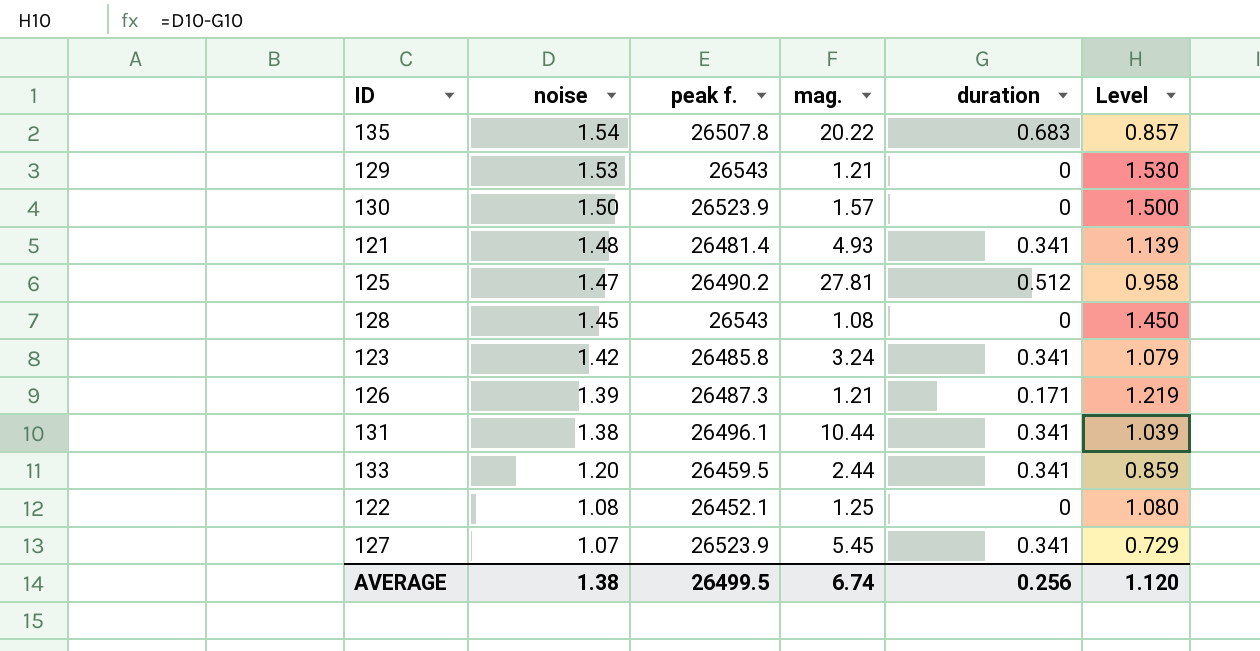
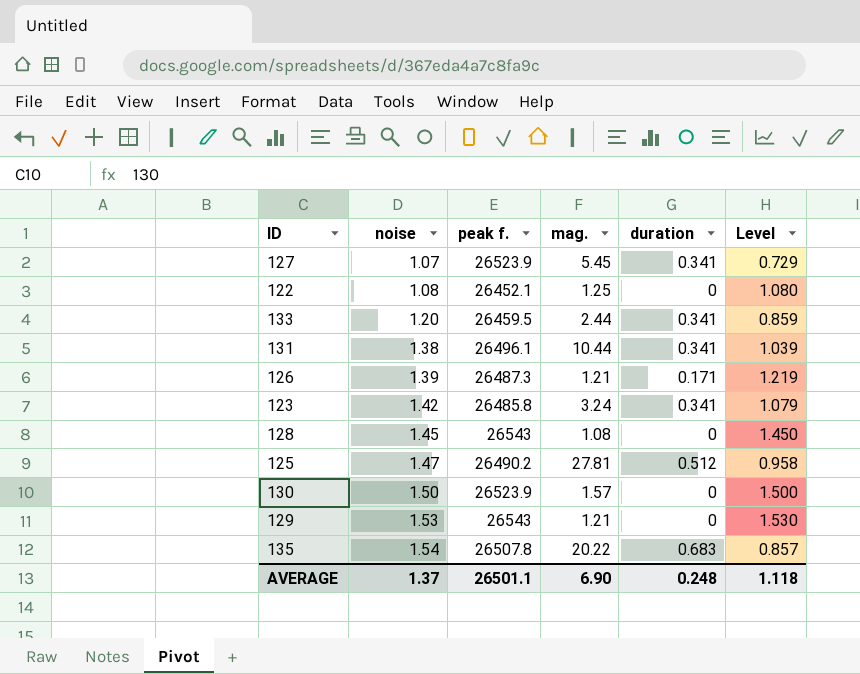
row order: noise descending -> noise ascending
row 121: 1.48 | 26481.4 | 4.93 | 0.341 | 1.139 -> none
AVERAGE | noise: 1.38 -> 1.37
AVERAGE | peak f.: 26499.5 -> 26501.1
AVERAGE | mag.: 6.74 -> 6.90
AVERAGE | duration: 0.256 -> 0.248
AVERAGE | Level: 1.120 -> 1.118

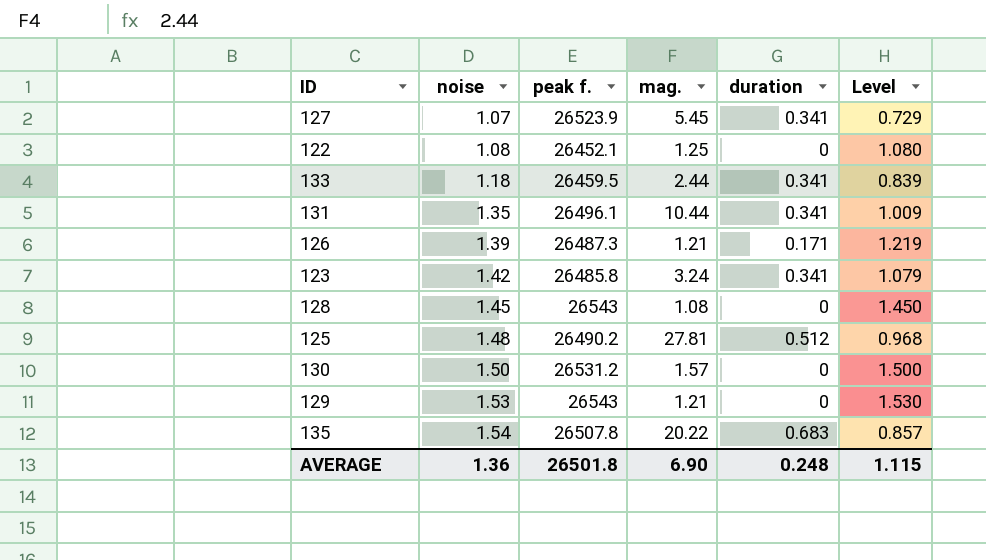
133 | noise: 1.20 -> 1.18
133 | Level: 0.859 -> 0.839
131 | noise: 1.38 -> 1.35
131 | Level: 1.039 -> 1.009
125 | noise: 1.47 -> 1.48
125 | Level: 0.958 -> 0.968
130 | peak f.: 26523.9 -> 26531.2
AVERAGE | noise: 1.37 -> 1.36
AVERAGE | peak f.: 26501.1 -> 26501.8
AVERAGE | Level: 1.118 -> 1.115

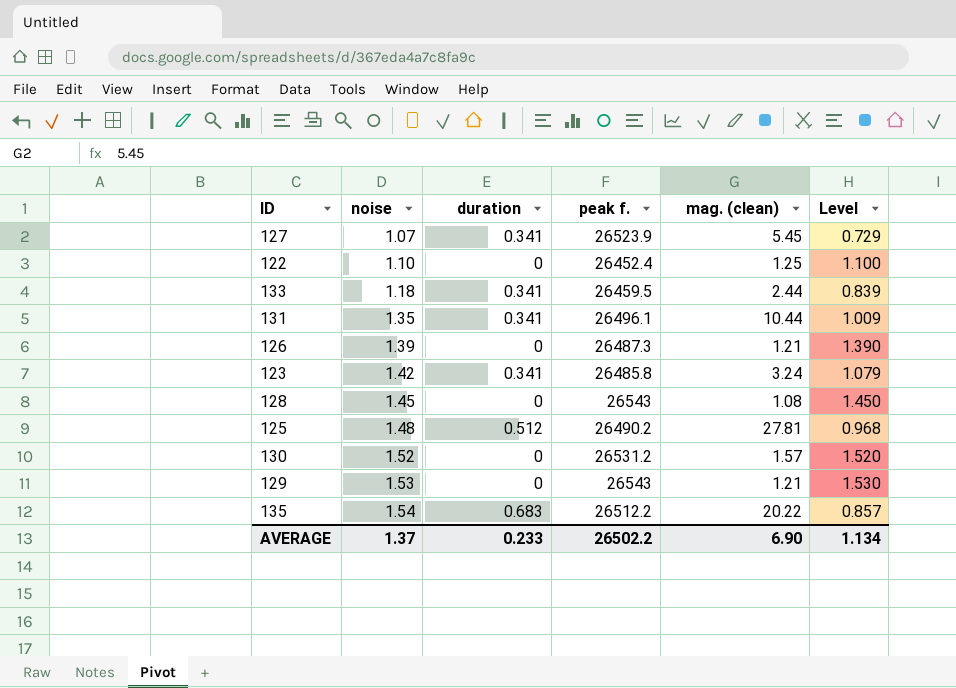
column duration | position: 5 -> 3
column name: mag. -> mag. (clean)
122 | noise: 1.08 -> 1.10
122 | peak f.: 26452.1 -> 26452.4
122 | Level: 1.080 -> 1.100
126 | duration: 0.171 -> 0
126 | Level: 1.219 -> 1.390
130 | noise: 1.50 -> 1.52
130 | Level: 1.500 -> 1.520
135 | peak f.: 26507.8 -> 26512.2
AVERAGE | noise: 1.36 -> 1.37
AVERAGE | duration: 0.248 -> 0.233
AVERAGE | peak f.: 26501.8 -> 26502.2
AVERAGE | Level: 1.115 -> 1.134

